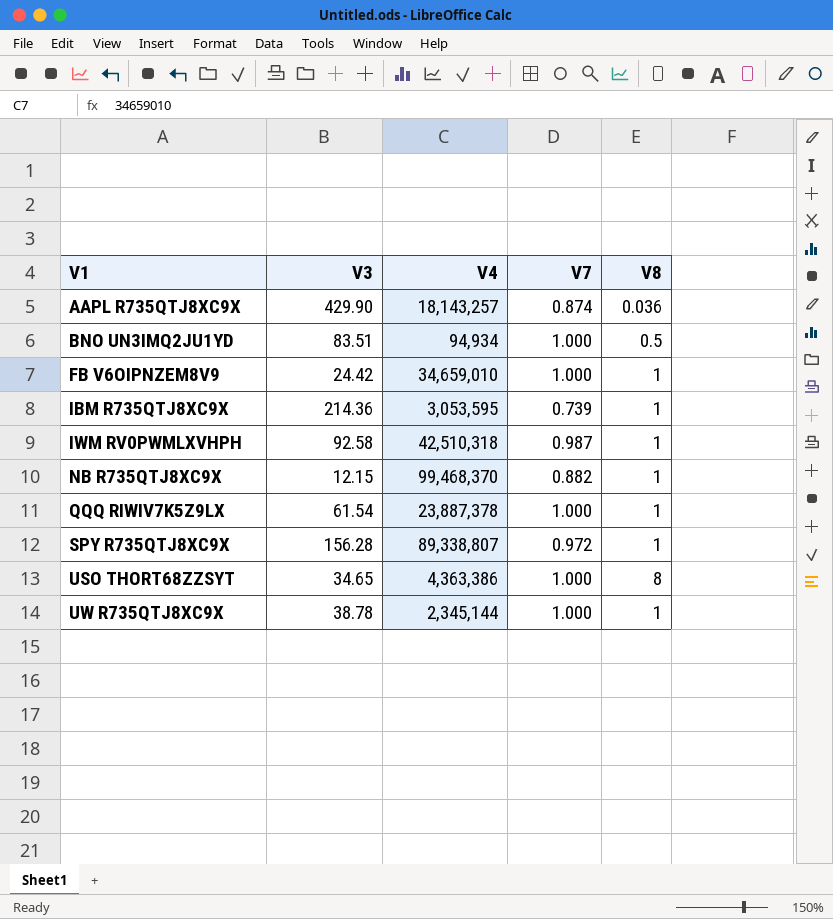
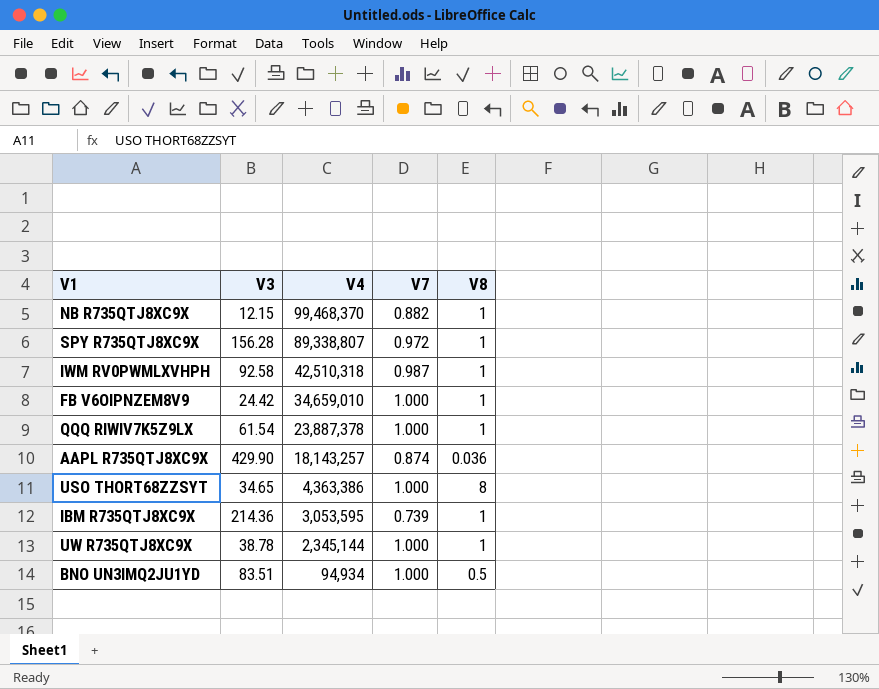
row order: V1 ascending -> V4 descending

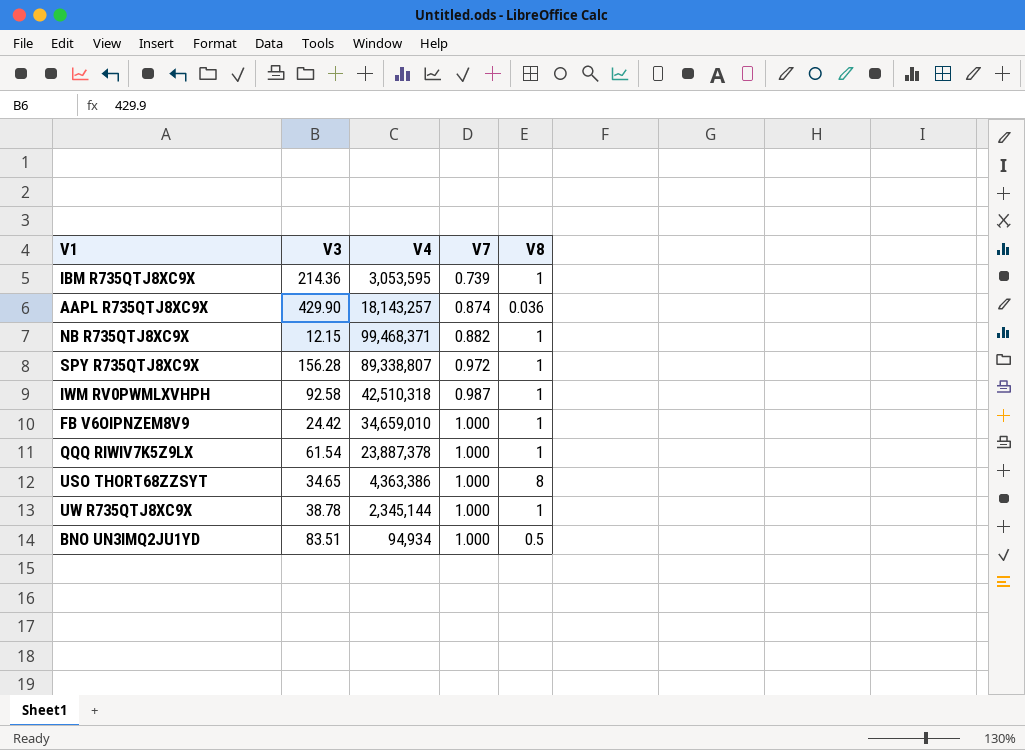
row order: V4 descending -> V7 ascending
NB R735QTJ8XC9X | V4: 99,468,370 -> 99,468,371

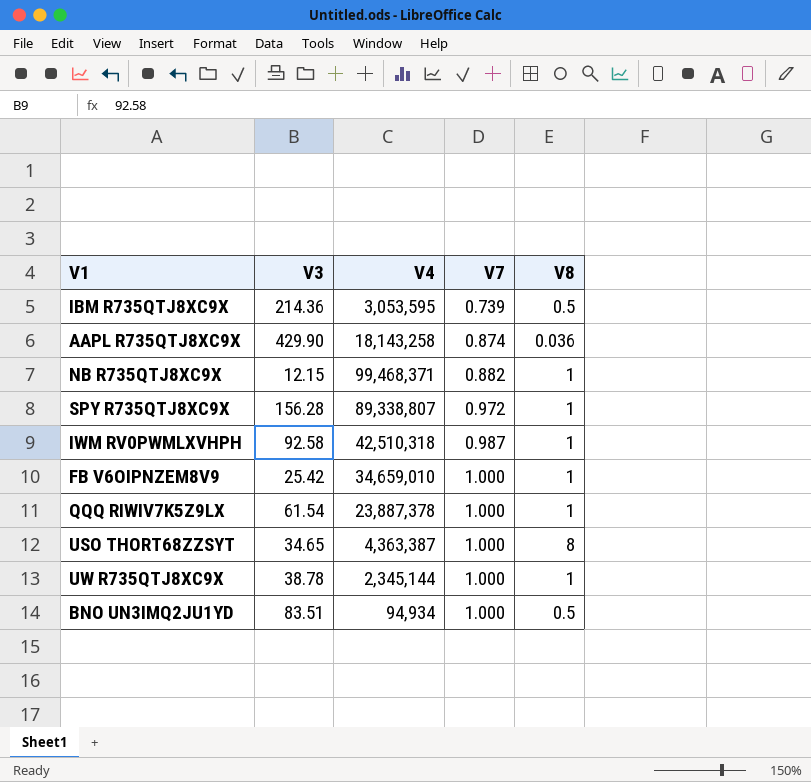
IBM R735QTJ8XC9X | V8: 1 -> 0.5
AAPL R735QTJ8XC9X | V4: 18,143,257 -> 18,143,258
FB V6OIPNZEM8V9 | V3: 24.42 -> 25.42
USO THORT68ZZSYT | V4: 4,363,386 -> 4,363,387

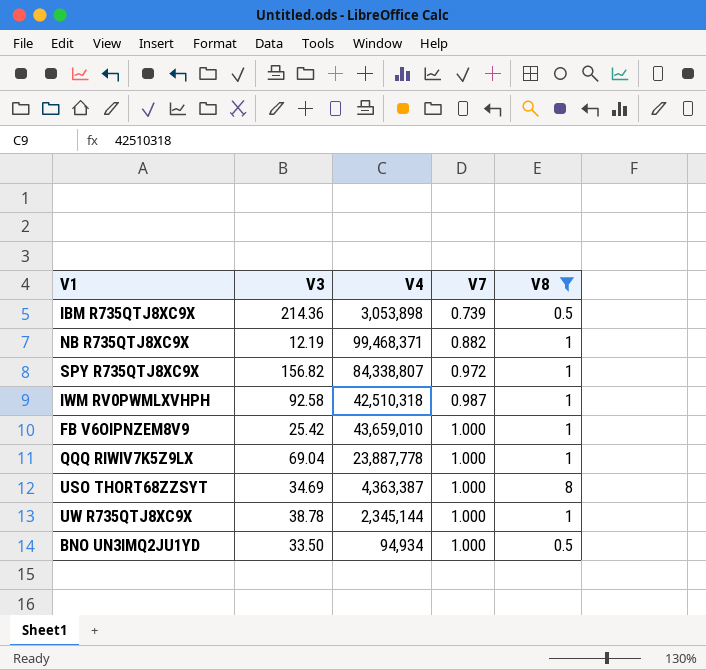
filter: none -> V8 != 0.036
IBM R735QTJ8XC9X | V4: 3,053,595 -> 3,053,898
NB R735QTJ8XC9X | V3: 12.15 -> 12.19
SPY R735QTJ8XC9X | V3: 156.28 -> 156.82
SPY R735QTJ8XC9X | V4: 89,338,807 -> 84,338,807
FB V6OIPNZEM8V9 | V4: 34,659,010 -> 43,659,010
QQQ RIWIV7K5Z9LX | V3: 61.54 -> 69.04
QQQ RIWIV7K5Z9LX | V4: 23,887,378 -> 23,887,778
USO THORT68ZZSYT | V3: 34.65 -> 34.69
BNO UN3IMQ2JU1YD | V3: 83.51 -> 33.50

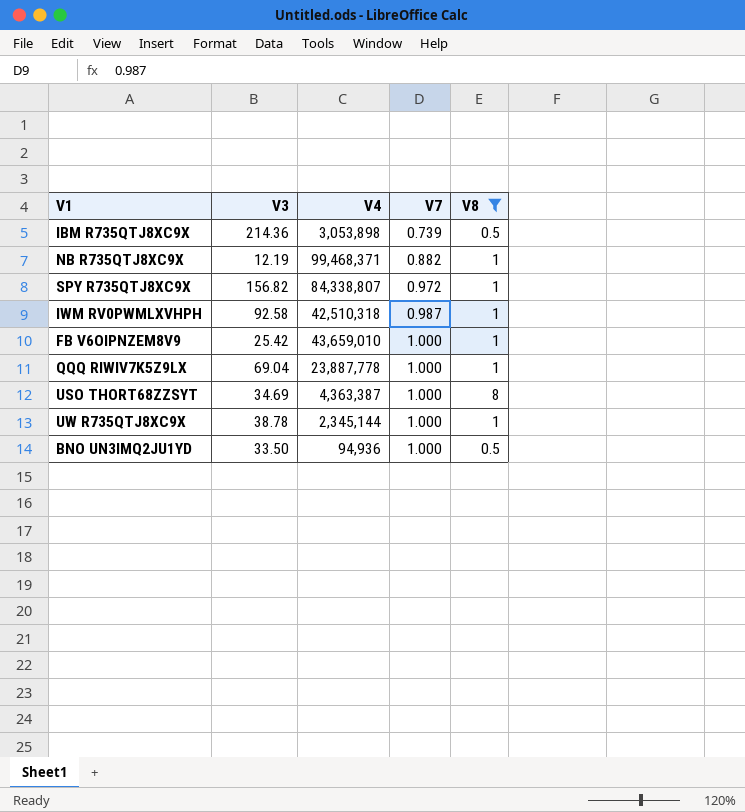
BNO UN3IMQ2JU1YD | V4: 94,934 -> 94,936

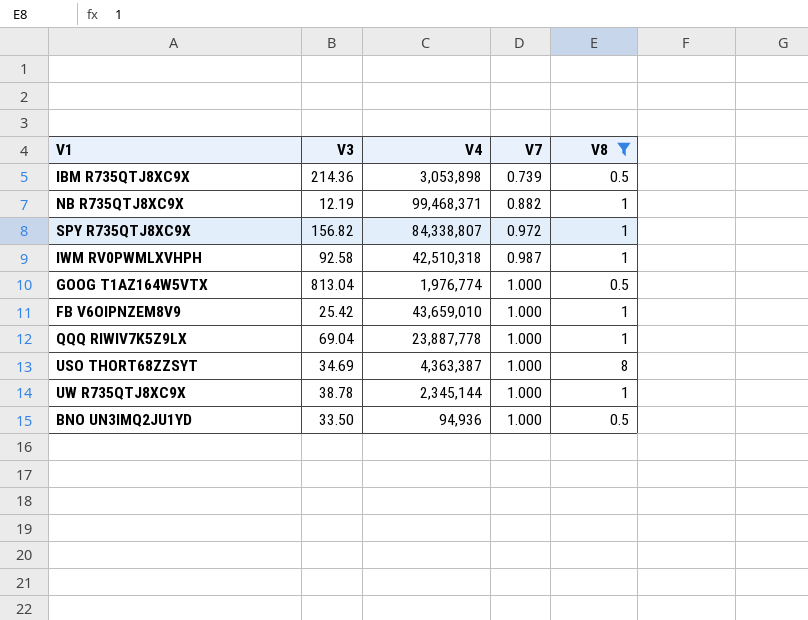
row GOOG T1AZ164W5VTX: none -> 813.04 | 1,976,774 | 1.000 | 0.5

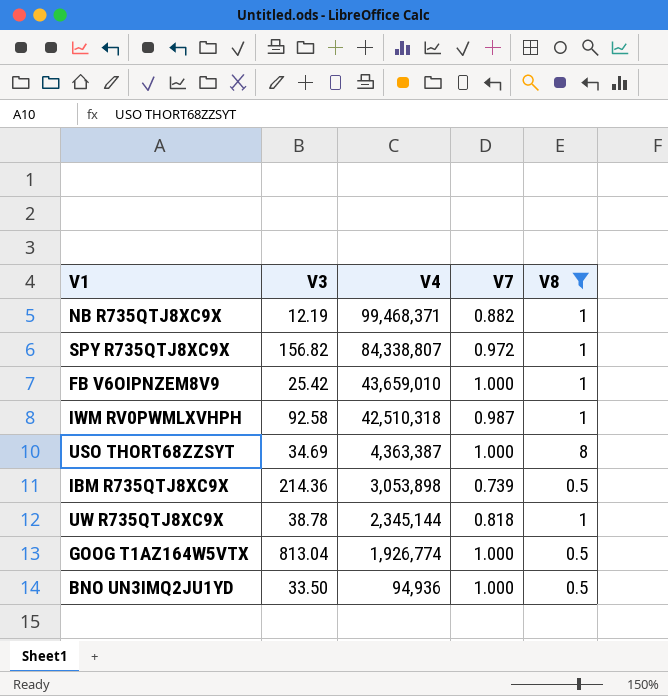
row order: V7 ascending -> V4 descending
row QQQ RIWIV7K5Z9LX: 69.04 | 23,887,778 | 1.000 | 1 -> none
UW R735QTJ8XC9X | V7: 1.000 -> 0.818
GOOG T1AZ164W5VTX | V4: 1,976,774 -> 1,926,774

